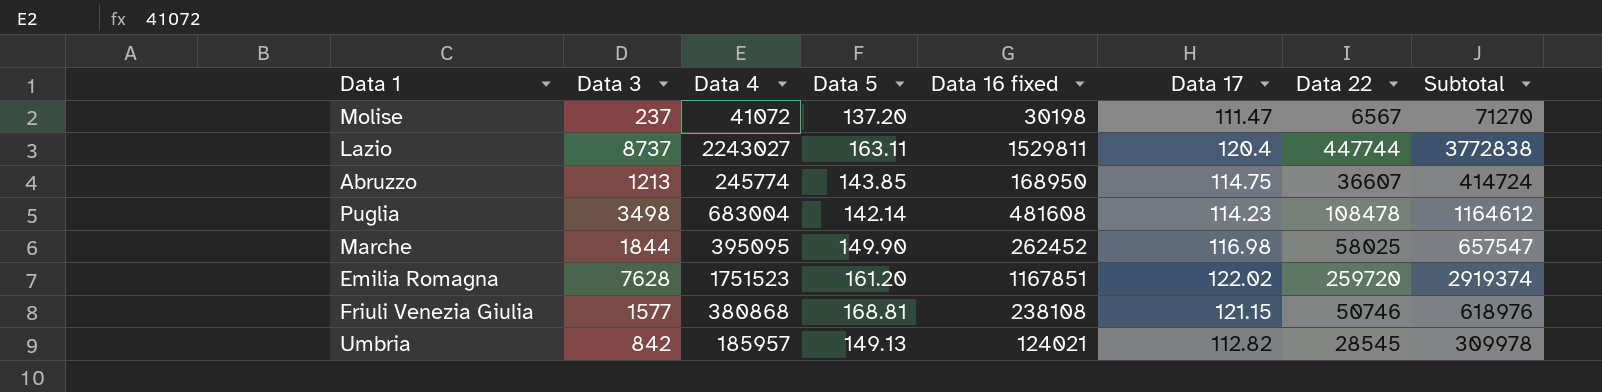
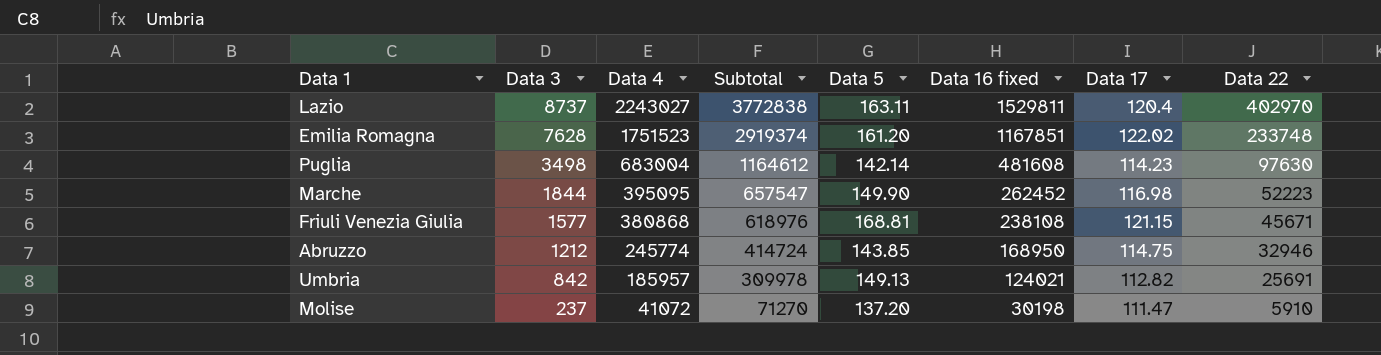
row order: none -> Data 3 descending
column Subtotal | position: 8 -> 4
Lazio | Data 22: 447744 -> 402970
Emilia Romagna | Data 22: 259720 -> 233748
Puglia | Data 22: 108478 -> 97630
Marche | Data 22: 58025 -> 52223
Friuli Venezia Giulia | Data 22: 50746 -> 45671
Abruzzo | Data 3: 1213 -> 1212
Abruzzo | Data 22: 36607 -> 32946
Umbria | Data 22: 28545 -> 25691
Molise | Data 22: 6567 -> 5910

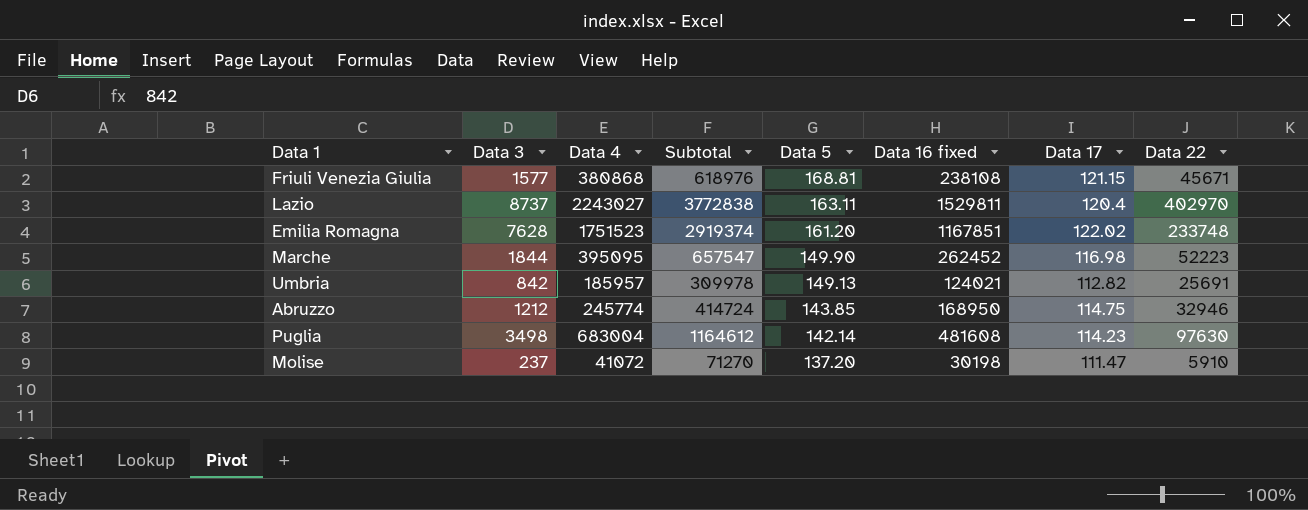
row order: Data 3 descending -> Data 5 descending

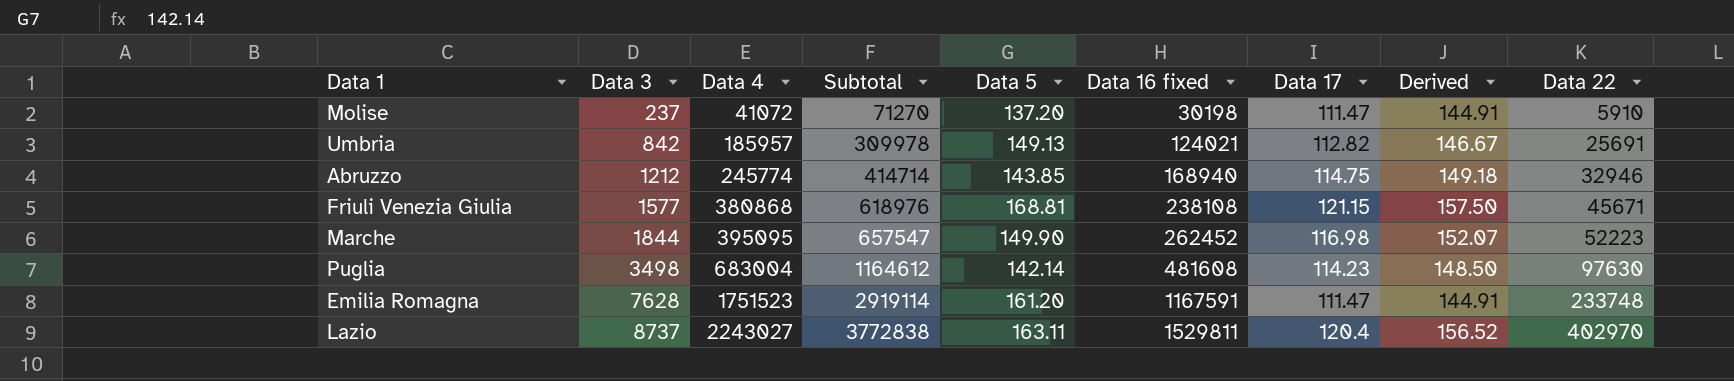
row order: Data 5 descending -> Data 3 ascending
column Derived | formula: none -> [Data 17] * 1.3
Abruzzo | Subtotal: 414724 -> 414714
Abruzzo | Data 16 fixed: 168950 -> 168940
Emilia Romagna | Subtotal: 2919374 -> 2919114
Emilia Romagna | Data 16 fixed: 1167851 -> 1167591
Emilia Romagna | Data 17: 122.02 -> 111.47

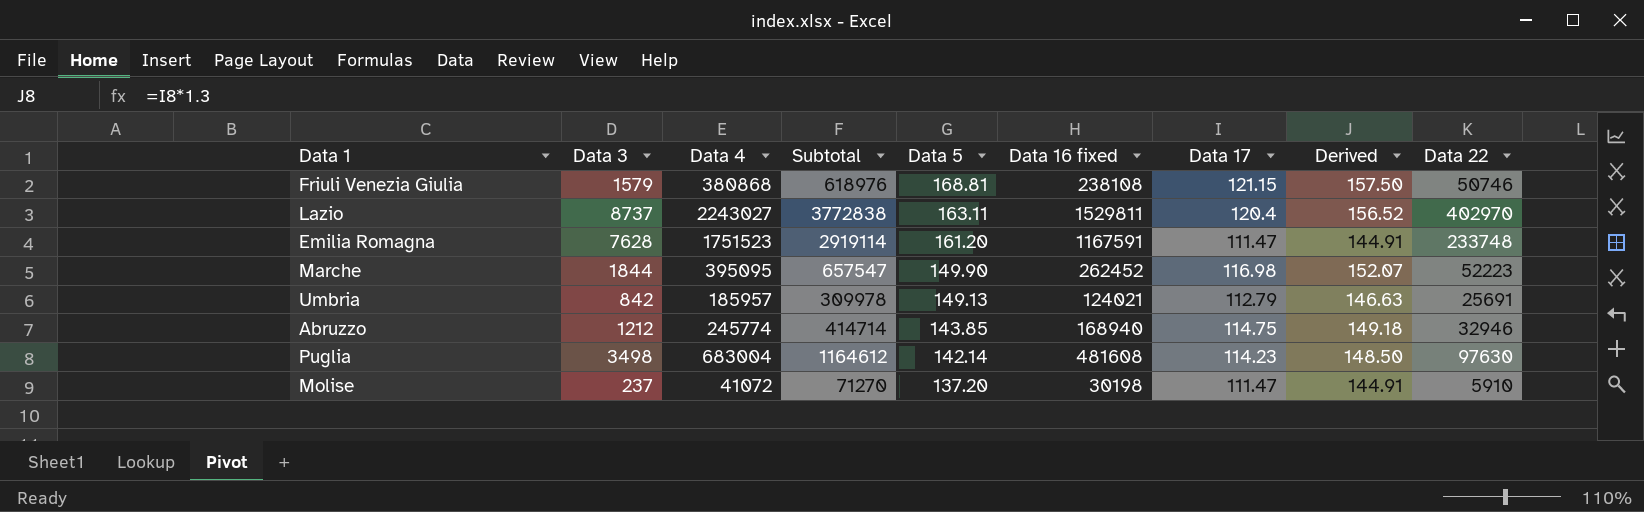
row order: Data 3 ascending -> Data 5 descending
Friuli Venezia Giulia | Data 3: 1577 -> 1579
Friuli Venezia Giulia | Data 22: 45671 -> 50746
Umbria | Data 17: 112.82 -> 112.79
Umbria | Derived: 146.67 -> 146.63

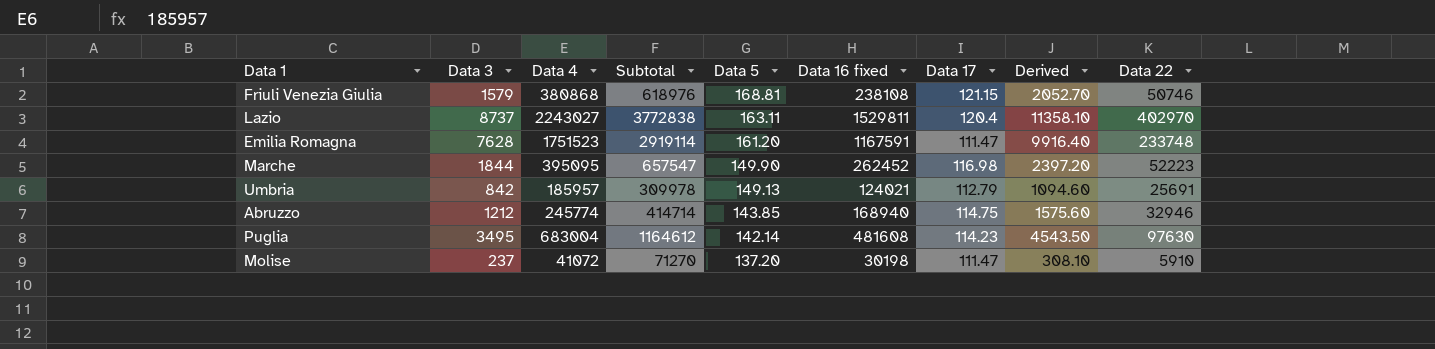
column Derived | formula: [Data 17] * 1.3 -> [Data 3] * 1.3
Puglia | Data 3: 3498 -> 3495

